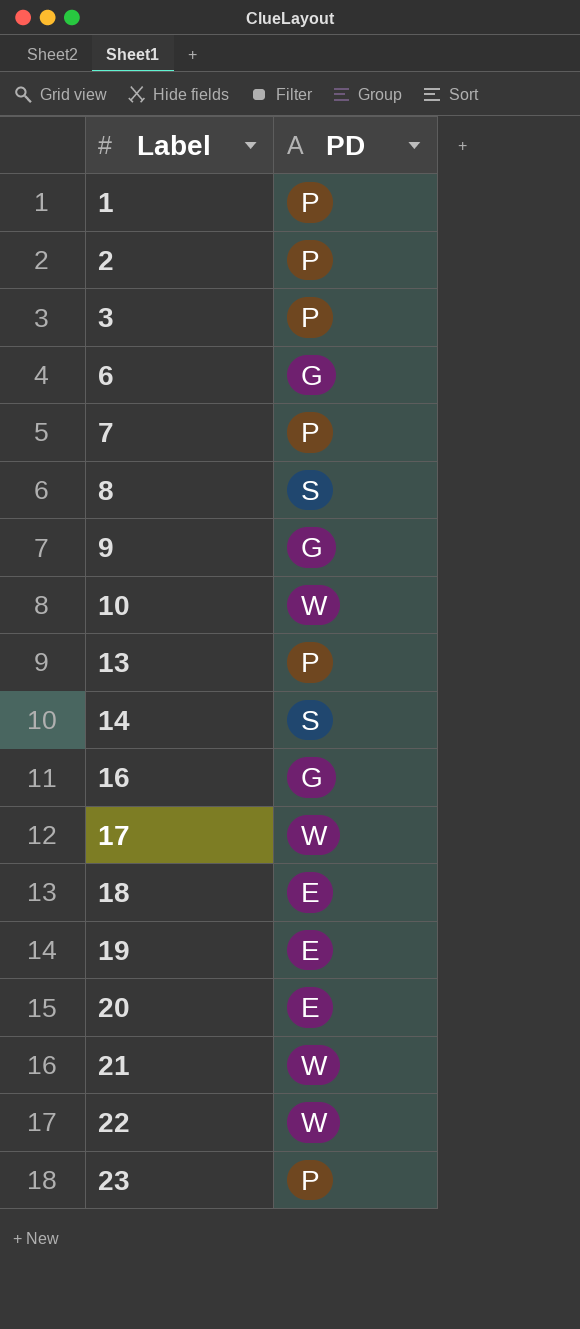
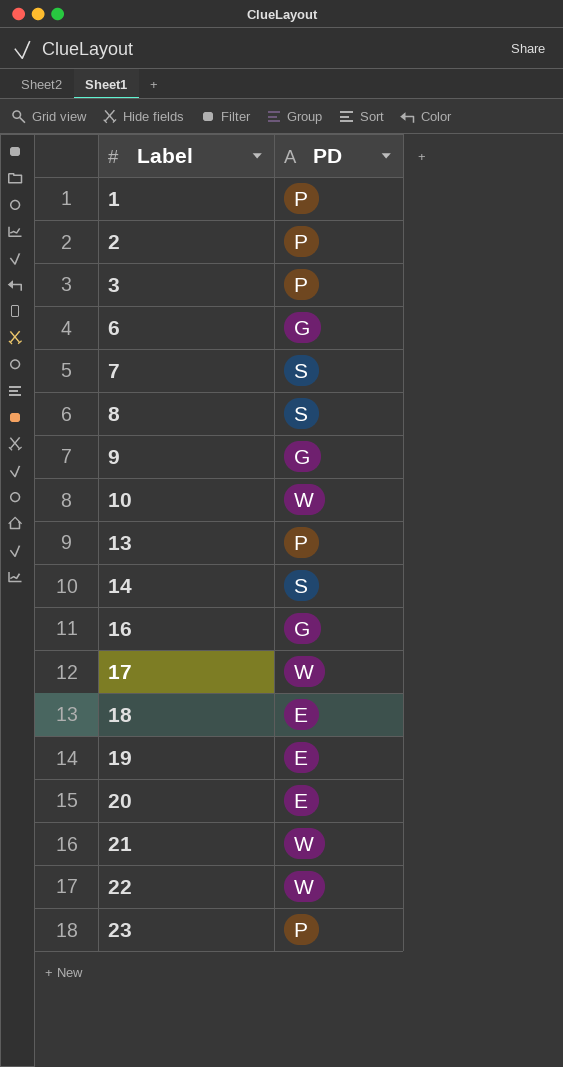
7 | PD: P -> S

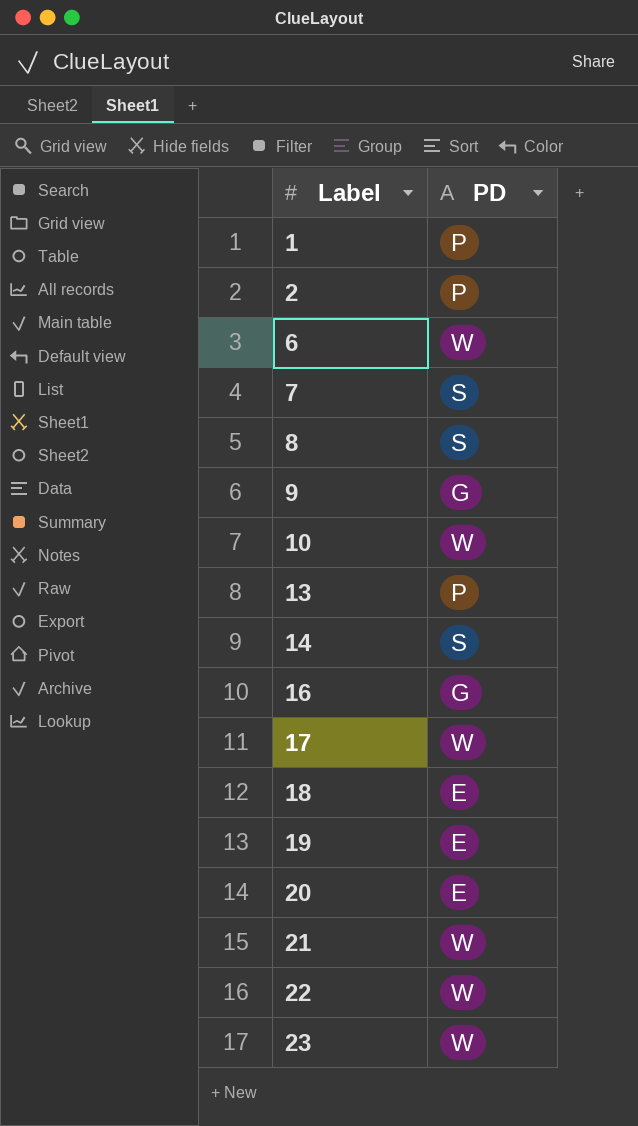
row 3: P -> none
6 | PD: G -> W
23 | PD: P -> W

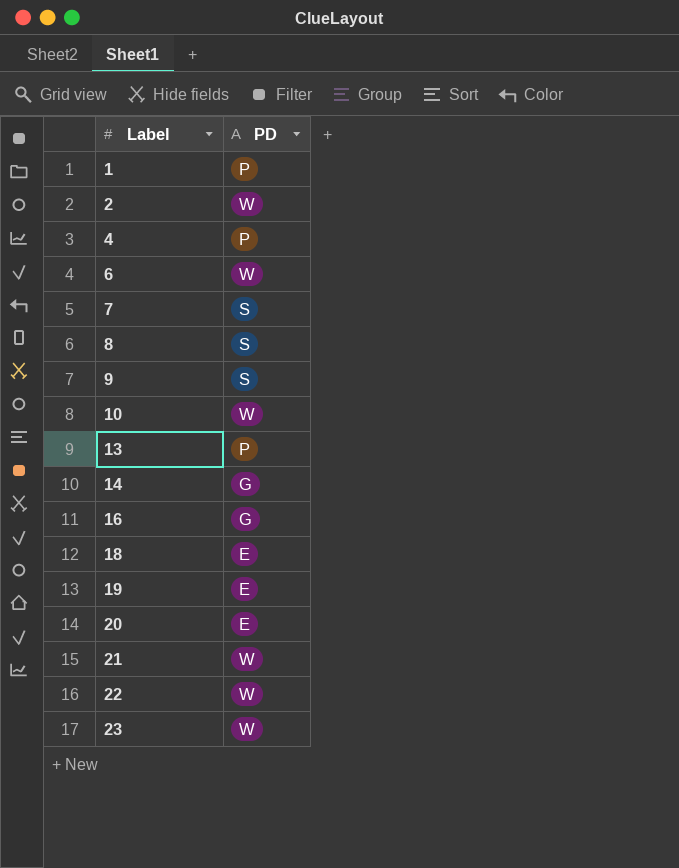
row 17: W -> none
2 | PD: P -> W
row 4: none -> P
9 | PD: G -> S
14 | PD: S -> G

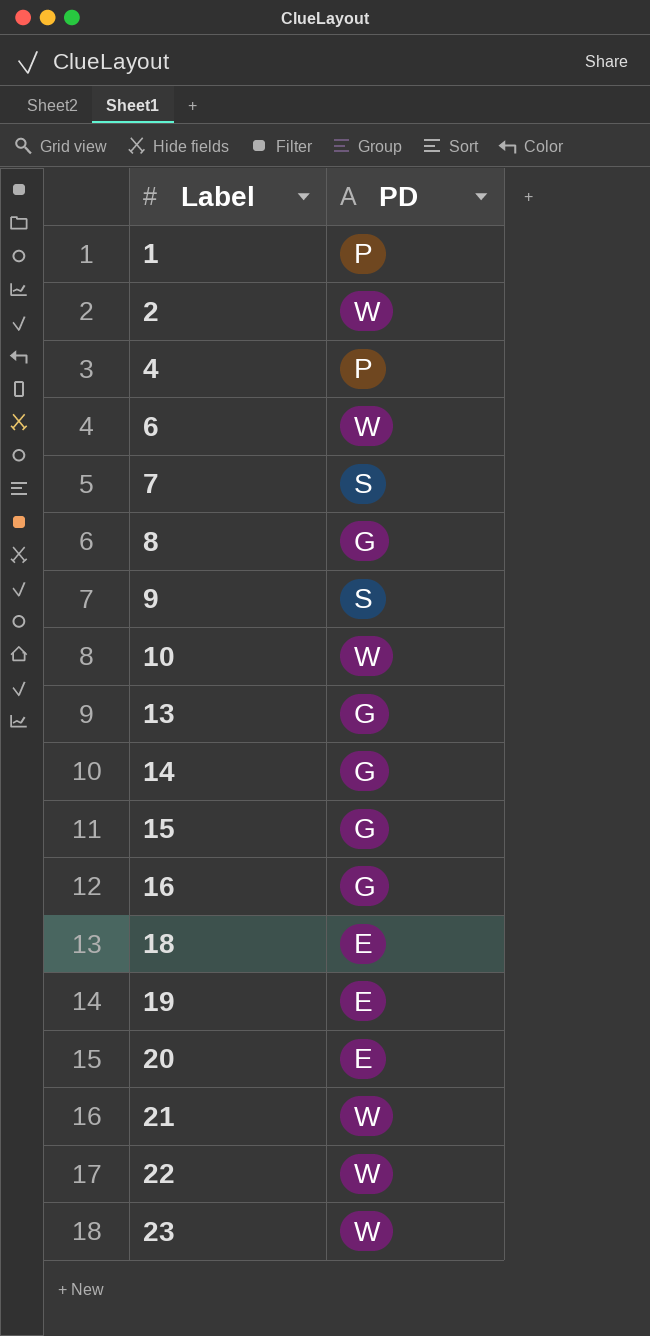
8 | PD: S -> G
13 | PD: P -> G
row 15: none -> G

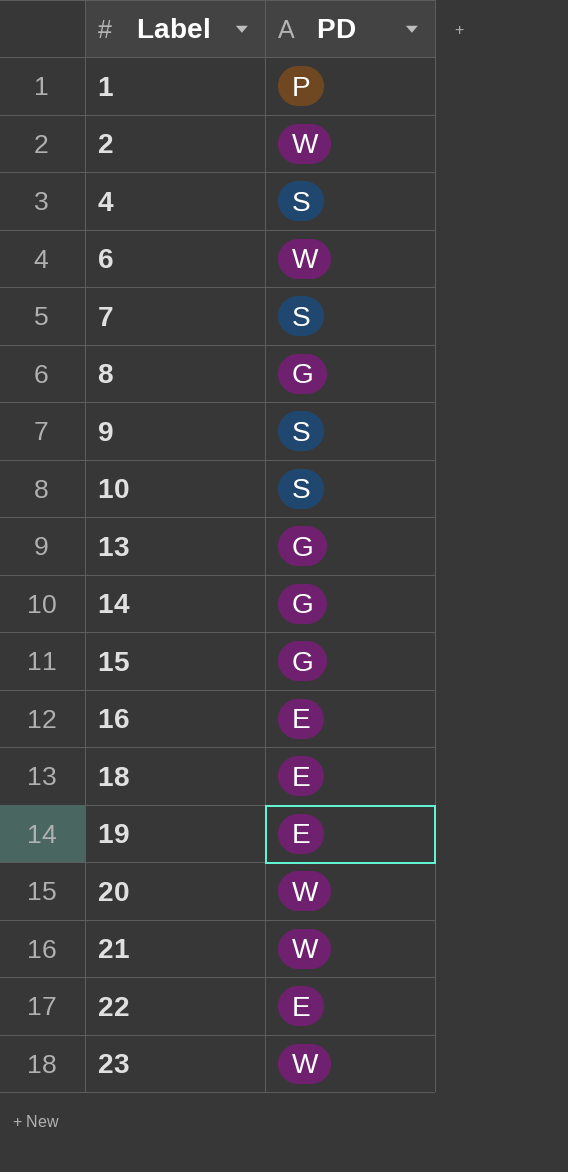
4 | PD: P -> S
10 | PD: W -> S
16 | PD: G -> E
20 | PD: E -> W
22 | PD: W -> E

